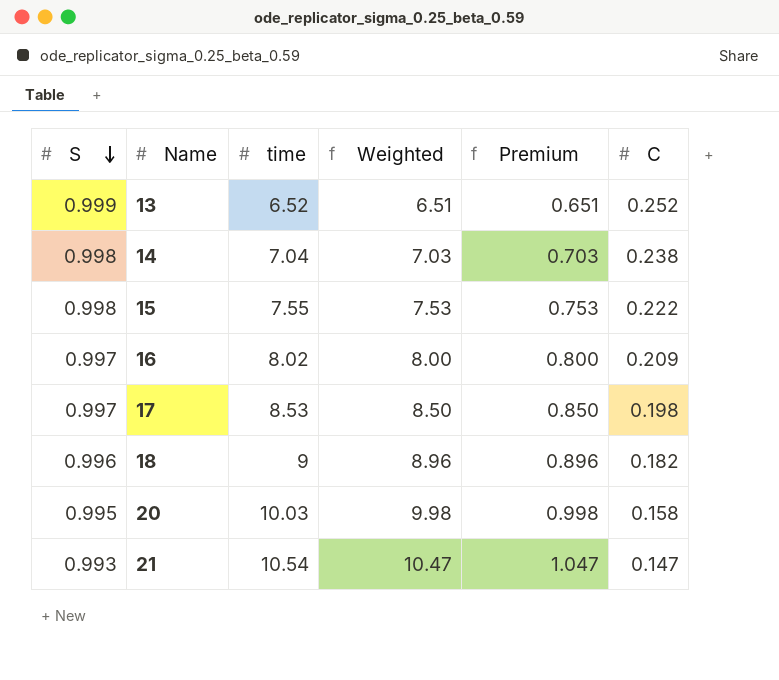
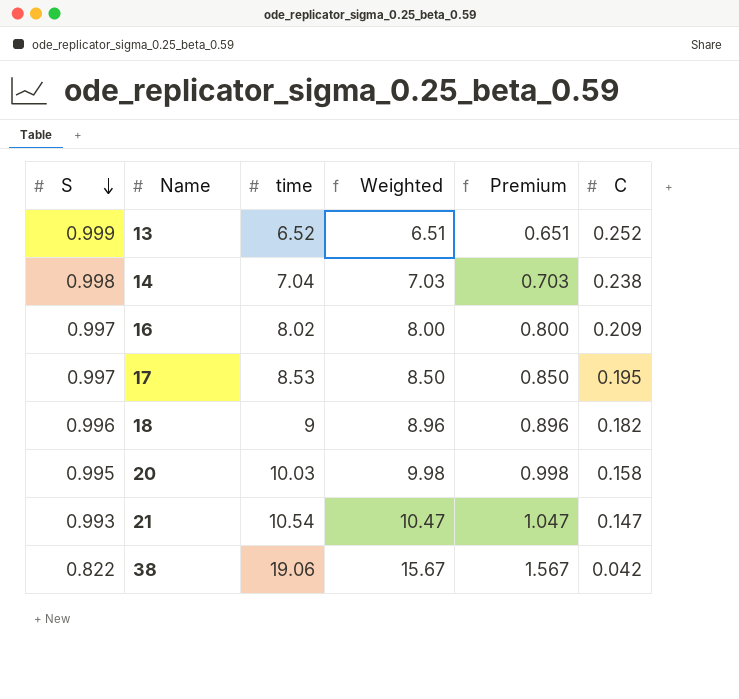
row 15: 0.998 | 7.55 | 7.53 | 0.753 | 0.222 -> none
17 | C: 0.198 -> 0.195
row 38: none -> 0.822 | 19.06 | 15.67 | 1.567 | 0.042

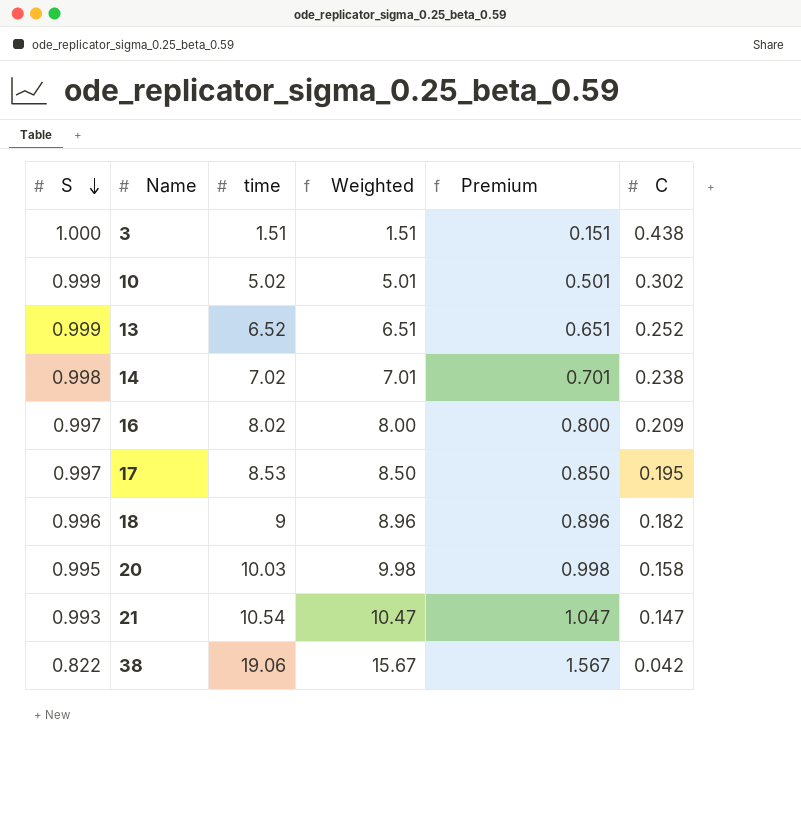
row 3: none -> 1.000 | 1.51 | 1.51 | 0.151 | 0.438
row 10: none -> 0.999 | 5.02 | 5.01 | 0.501 | 0.302
14 | time: 7.04 -> 7.02
14 | Weighted: 7.03 -> 7.01
14 | Premium: 0.703 -> 0.701

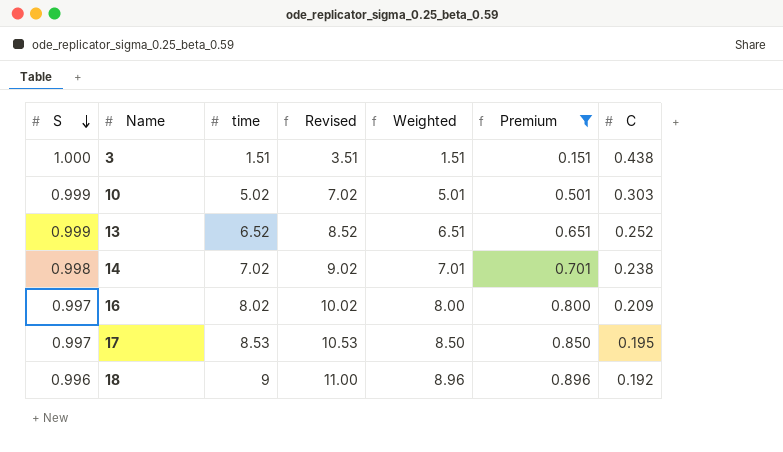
filter: none -> Premium <= 0.896
column Revised | formula: none -> [time] + 2
10 | C: 0.302 -> 0.303
18 | C: 0.182 -> 0.192

